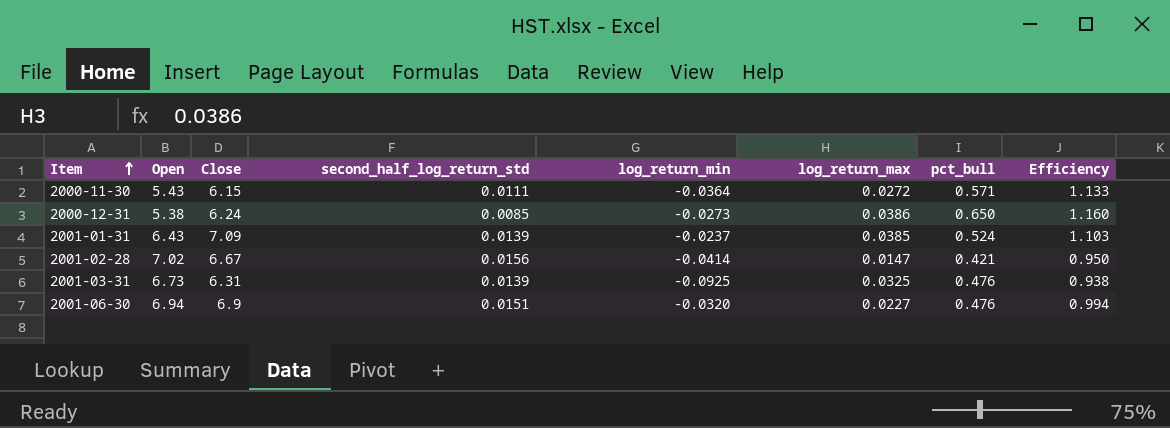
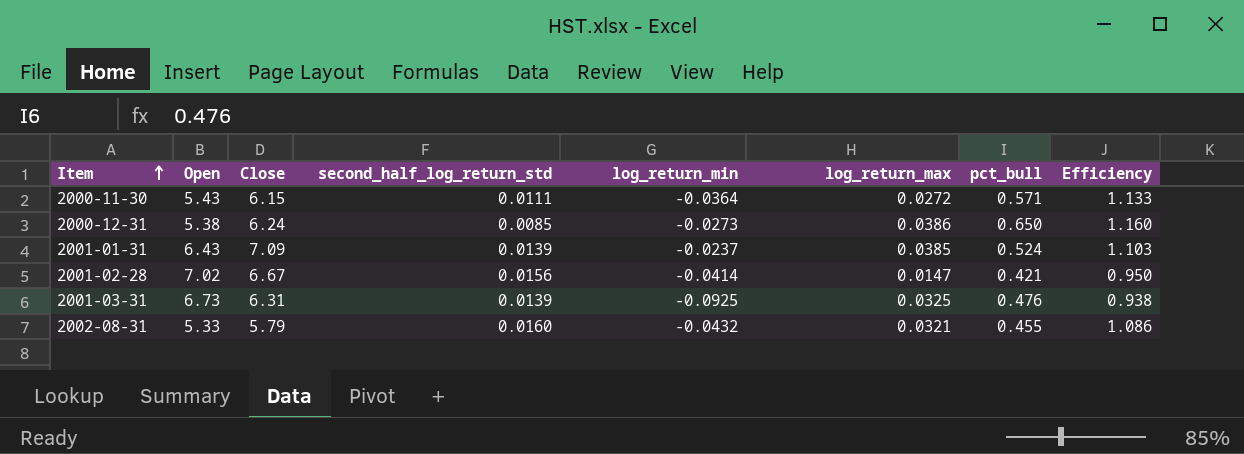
row 2001-06-30: 6.94 | 6.9 | 0.0151 | -0.0320 | 0.0227 | 0.476 | 0.994 -> none
row 2002-08-31: none -> 5.33 | 5.79 | 0.0160 | -0.0432 | 0.0321 | 0.455 | 1.086

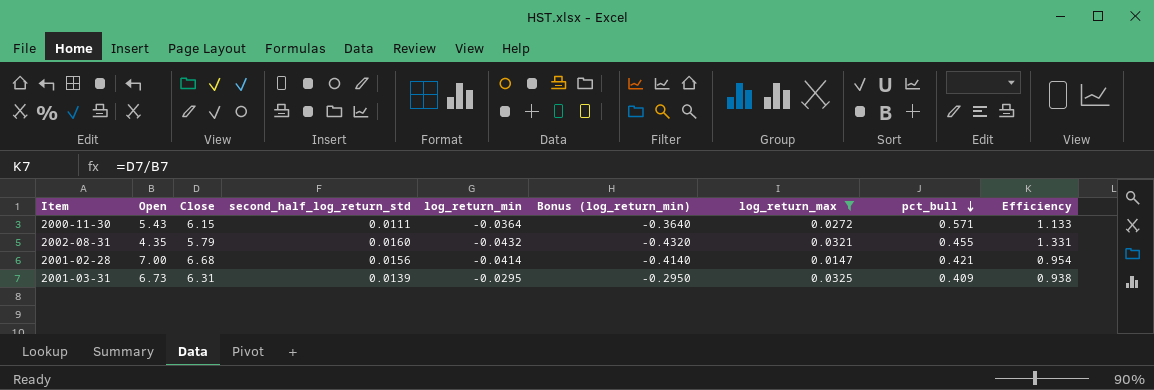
filter: none -> log_return_max <= 0.0325
row order: Item ascending -> pct_bull descending
column Bonus (log_return_min) | formula: none -> [log_return_min] * 10
2002-08-31 | Open: 5.33 -> 4.35
2002-08-31 | Efficiency: 1.086 -> 1.331
2001-02-28 | Open: 7.02 -> 7.00
2001-02-28 | Close: 6.67 -> 6.68
2001-02-28 | Efficiency: 0.950 -> 0.954
2001-03-31 | log_return_min: -0.0925 -> -0.0295
2001-03-31 | pct_bull: 0.476 -> 0.409

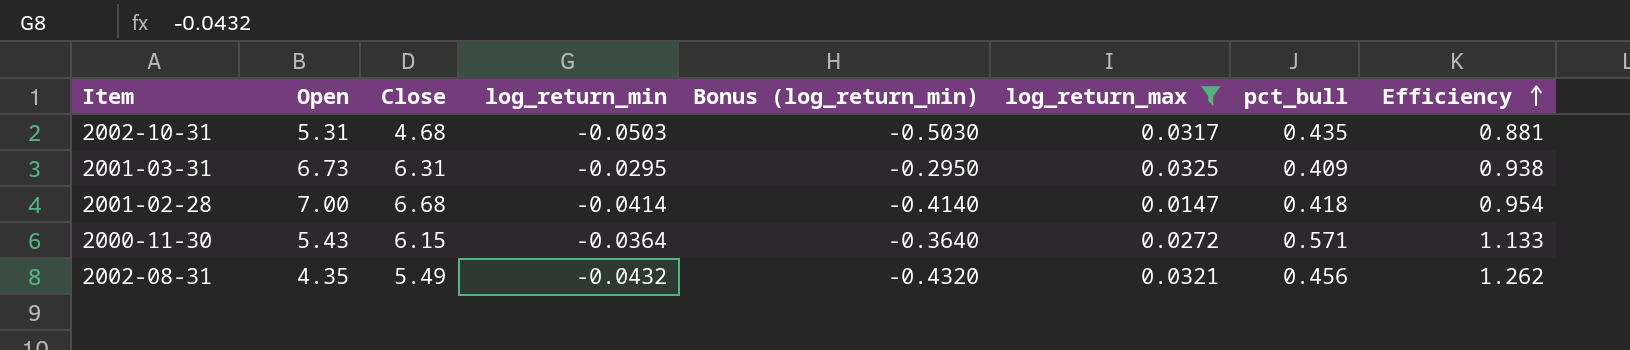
row order: pct_bull descending -> Efficiency ascending
column second_half_log_return_std | position: 4 -> none
row 2002-10-31: none -> 5.31 | 4.68 | -0.0503 | -0.5030 | 0.0317 | 0.435 | 0.881
2001-02-28 | pct_bull: 0.421 -> 0.418
2002-08-31 | Close: 5.79 -> 5.49
2002-08-31 | pct_bull: 0.455 -> 0.456
2002-08-31 | Efficiency: 1.331 -> 1.262

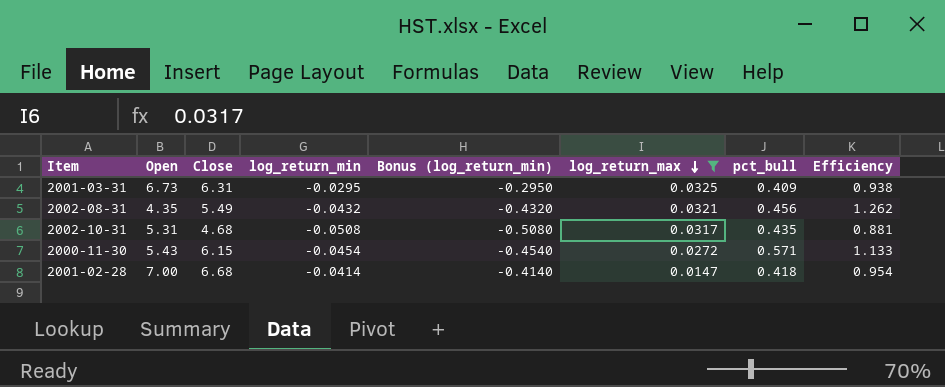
row order: Efficiency ascending -> log_return_max descending
2002-10-31 | log_return_min: -0.0503 -> -0.0508
2002-10-31 | Bonus (log_return_min): -0.5030 -> -0.5080
2000-11-30 | log_return_min: -0.0364 -> -0.0454
2000-11-30 | Bonus (log_return_min): -0.3640 -> -0.4540

